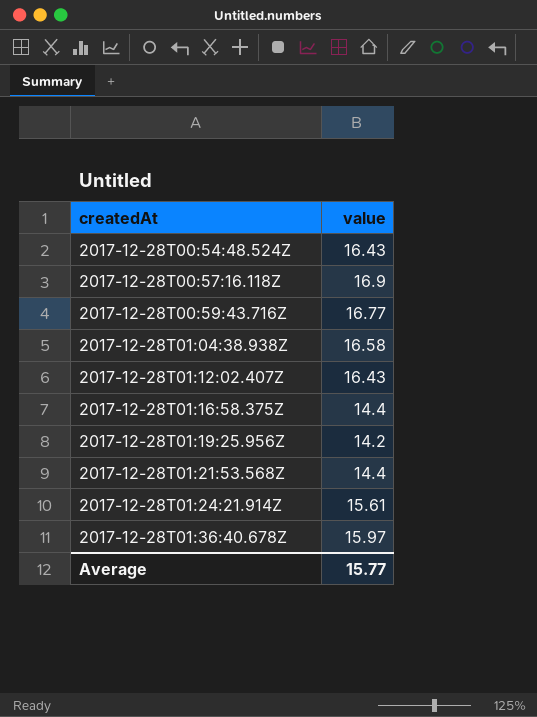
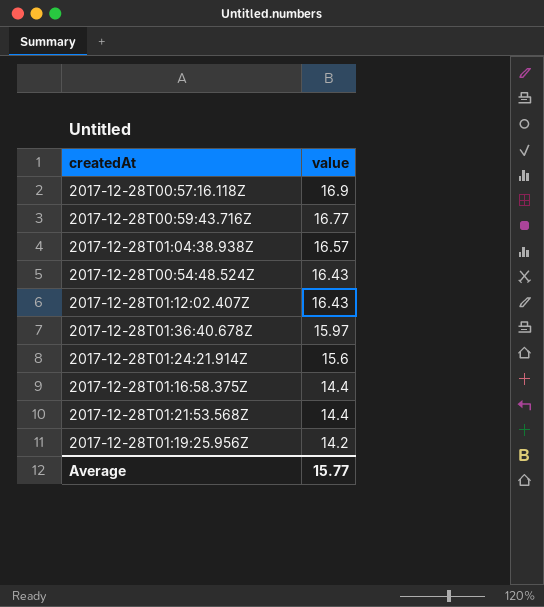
row order: createdAt ascending -> value descending
2017-12-28T01:04:38.938Z | value: 16.58 -> 16.57
2017-12-28T01:24:21.914Z | value: 15.61 -> 15.6

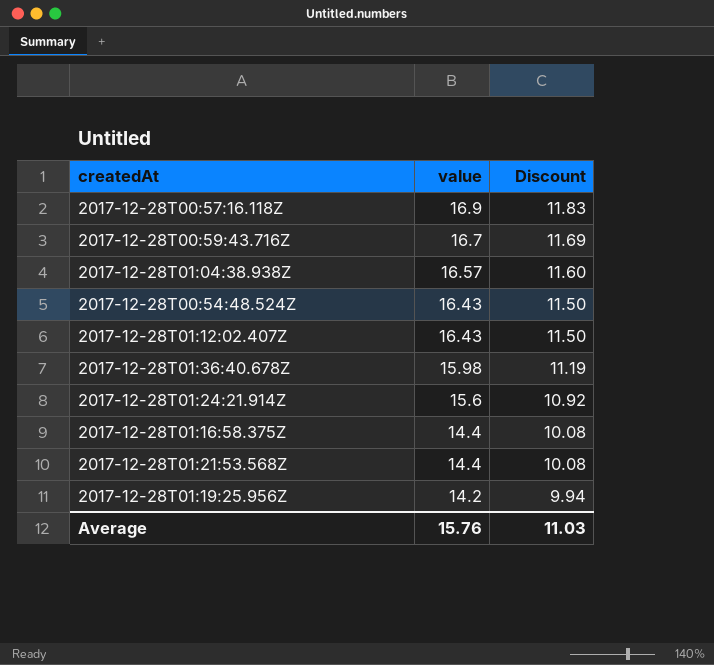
column Discount | formula: none -> [value] * 0.7
2017-12-28T00:59:43.716Z | value: 16.77 -> 16.7
2017-12-28T01:36:40.678Z | value: 15.97 -> 15.98
Average | value: 15.77 -> 15.76

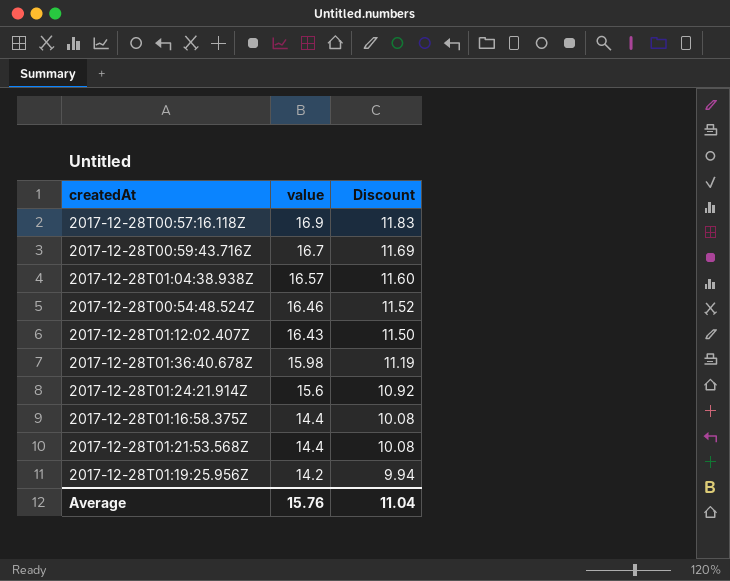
2017-12-28T00:54:48.524Z | value: 16.43 -> 16.46
2017-12-28T00:54:48.524Z | Discount: 11.50 -> 11.52
Average | Discount: 11.03 -> 11.04

